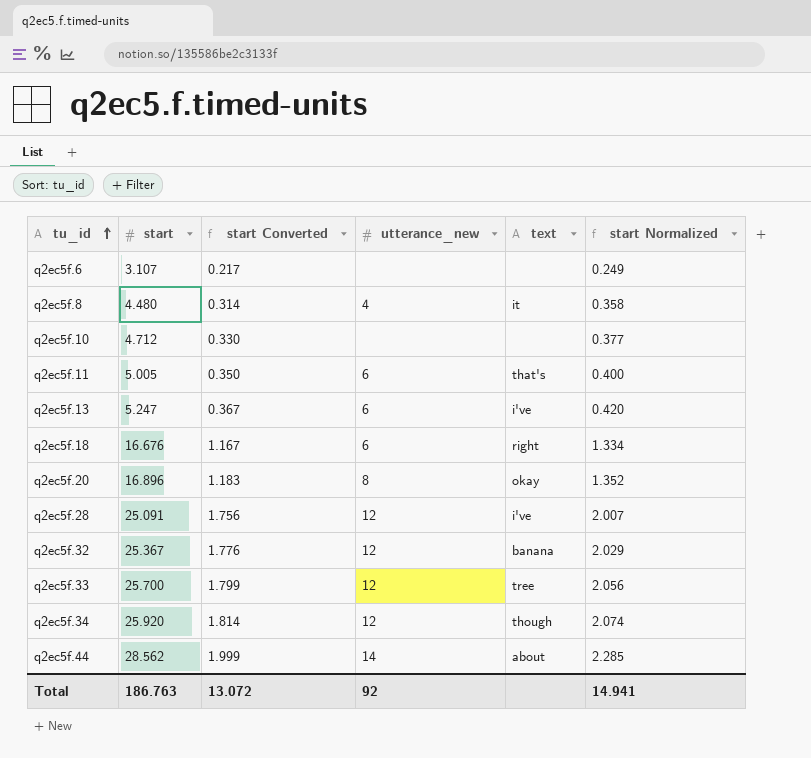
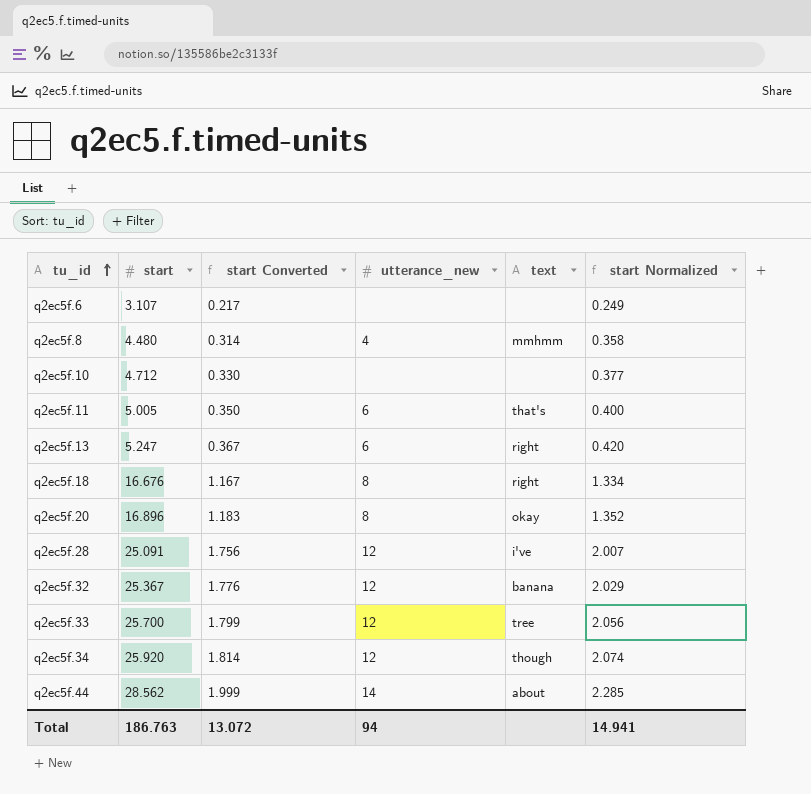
q2ec5f.8 | text: it -> mmhmm
q2ec5f.13 | text: i've -> right
q2ec5f.18 | utterance_new: 6 -> 8
Total | utterance_new: 92 -> 94

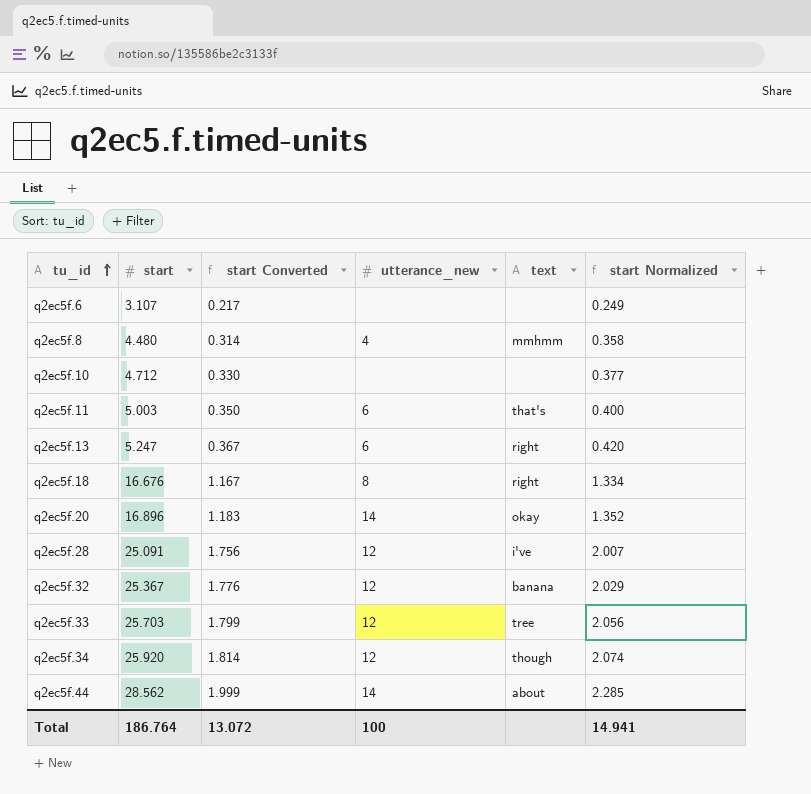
q2ec5f.11 | start: 5.005 -> 5.003
q2ec5f.20 | utterance_new: 8 -> 14
q2ec5f.33 | start: 25.700 -> 25.703
Total | start: 186.763 -> 186.764
Total | utterance_new: 94 -> 100

